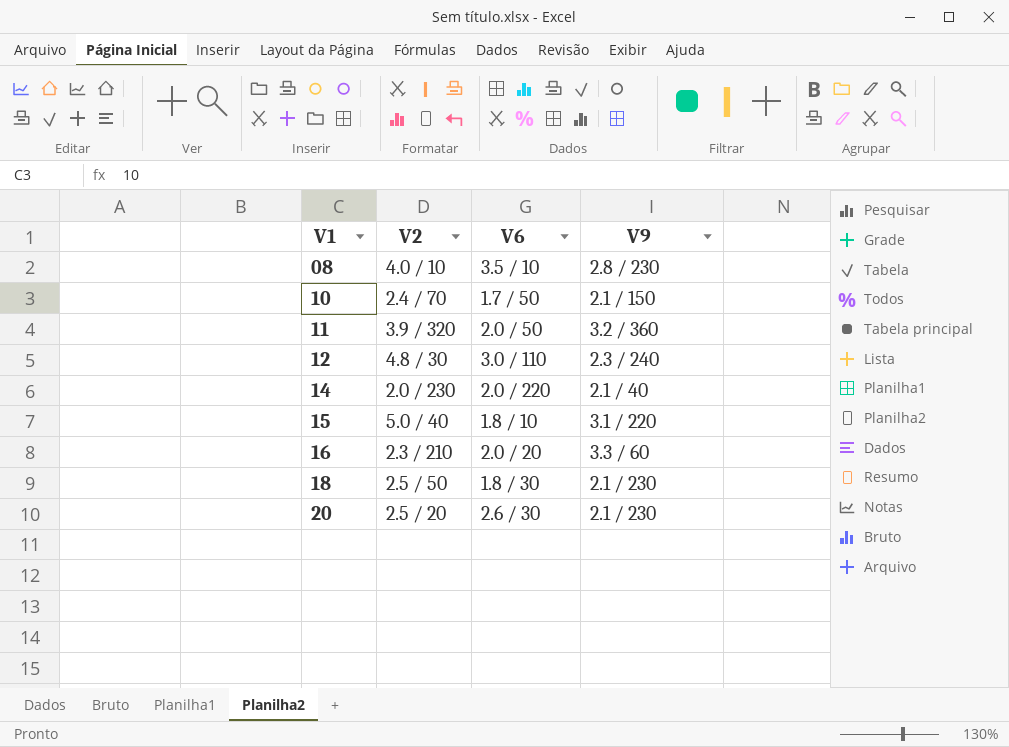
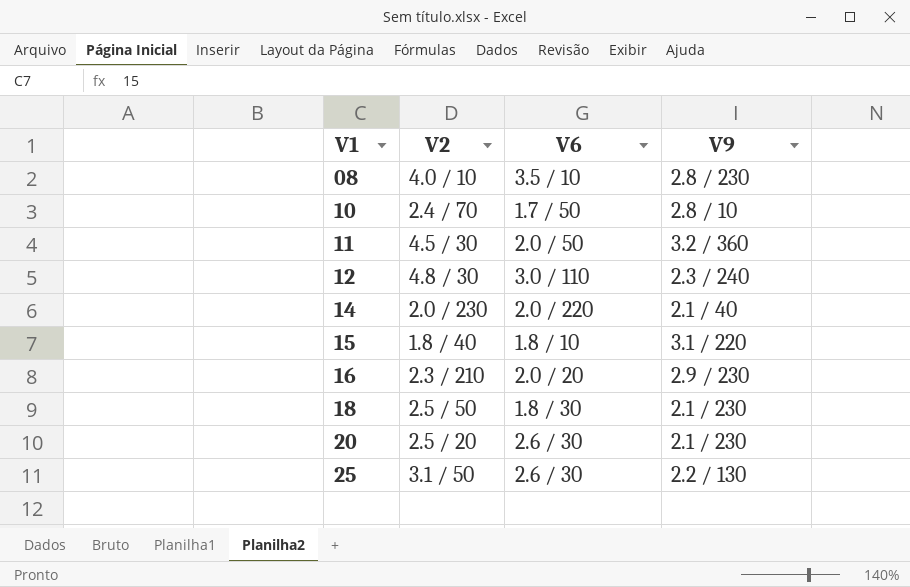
10 | V9: 2.1 / 150 -> 2.8 / 10
11 | V2: 3.9 / 320 -> 4.5 / 30
15 | V2: 5.0 / 40 -> 1.8 / 40
16 | V9: 3.3 / 60 -> 2.9 / 230
row 25: none -> 3.1 / 50 | 2.6 / 30 | 2.2 / 130

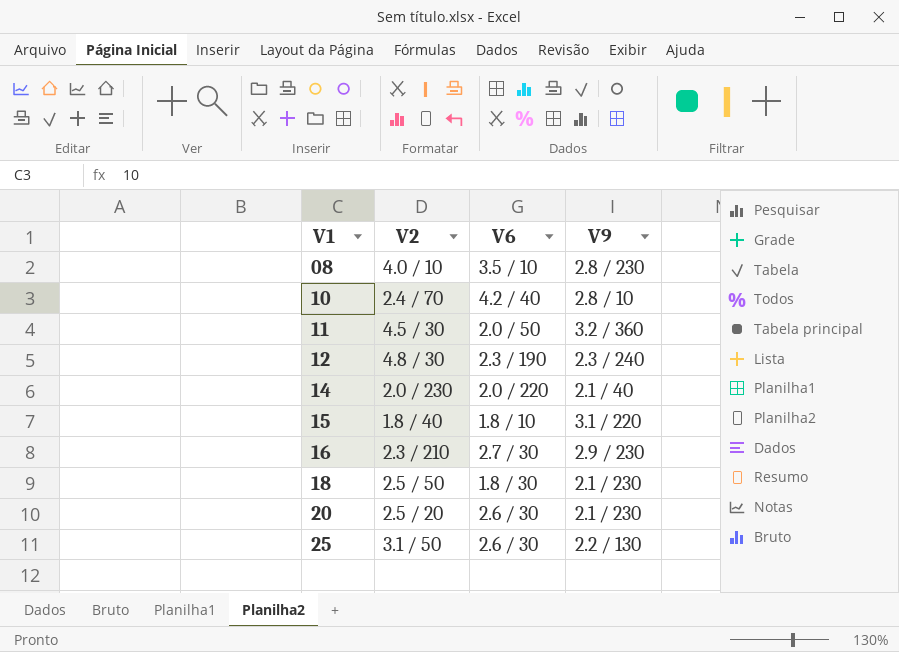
10 | V6: 1.7 / 50 -> 4.2 / 40
12 | V6: 3.0 / 110 -> 2.3 / 190
16 | V6: 2.0 / 20 -> 2.7 / 30

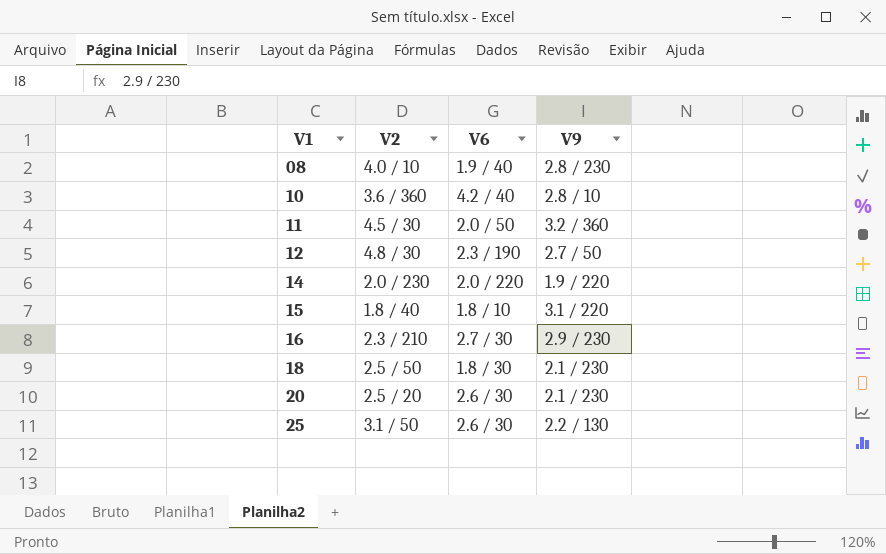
08 | V6: 3.5 / 10 -> 1.9 / 40
10 | V2: 2.4 / 70 -> 3.6 / 360
12 | V9: 2.3 / 240 -> 2.7 / 50
14 | V9: 2.1 / 40 -> 1.9 / 220

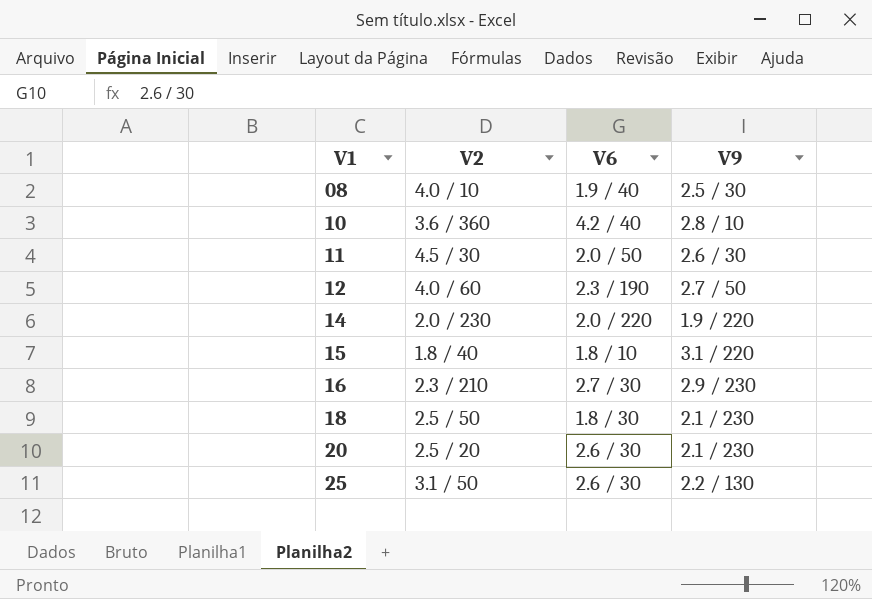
08 | V9: 2.8 / 230 -> 2.5 / 30
11 | V9: 3.2 / 360 -> 2.6 / 30
12 | V2: 4.8 / 30 -> 4.0 / 60

